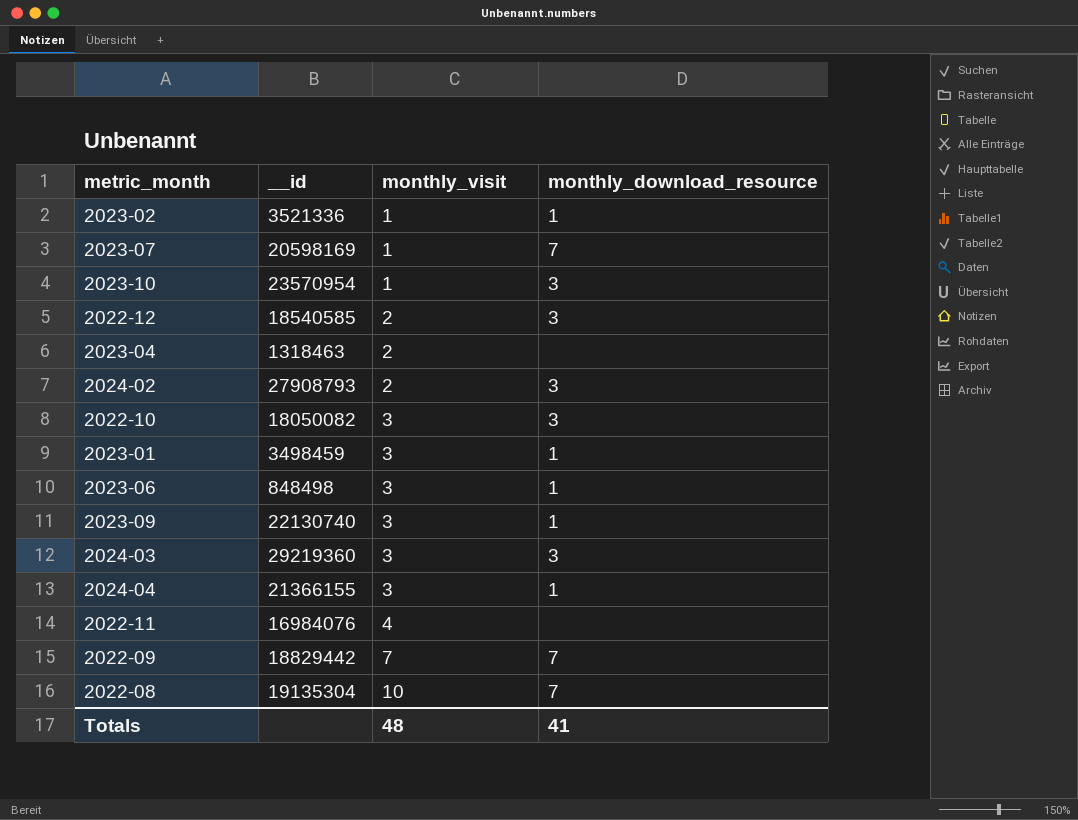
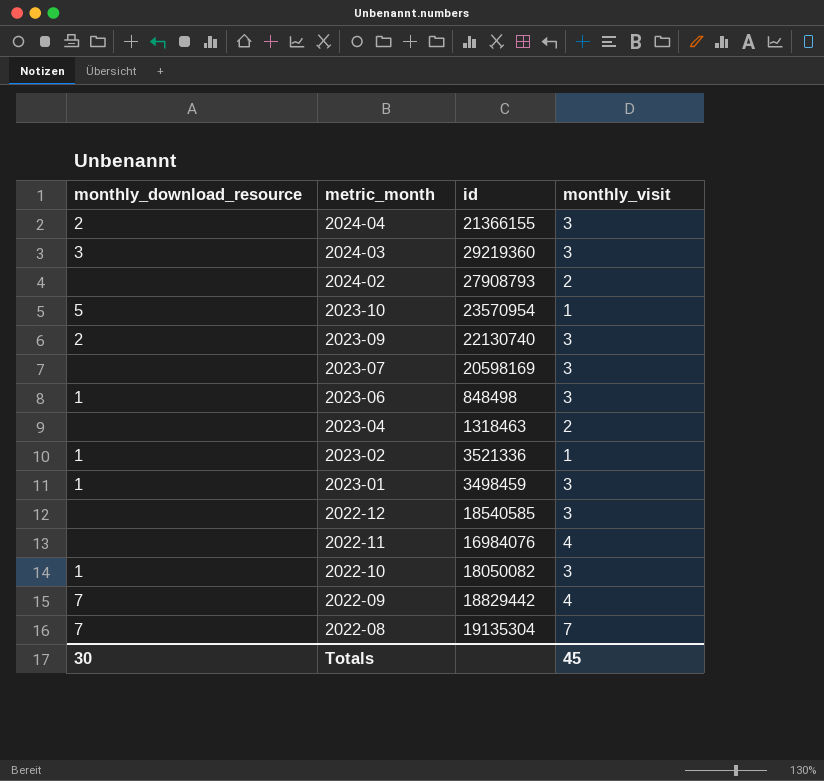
row order: monthly_visit ascending -> metric_month descending
column monthly_download_resource | position: 4 -> 1
column name: __id -> id
2024-04 | monthly_download_resource: 1 -> 2
2024-02 | monthly_download_resource: 3 -> none
2023-10 | monthly_download_resource: 3 -> 5
2023-09 | monthly_download_resource: 1 -> 2
2023-07 | monthly_download_resource: 7 -> none
2023-07 | monthly_visit: 1 -> 3
2022-12 | monthly_download_resource: 3 -> none
2022-12 | monthly_visit: 2 -> 3
2022-10 | monthly_download_resource: 3 -> 1
2022-09 | monthly_visit: 7 -> 4
2022-08 | monthly_visit: 10 -> 7
Totals | monthly_download_resource: 41 -> 30
Totals | monthly_visit: 48 -> 45

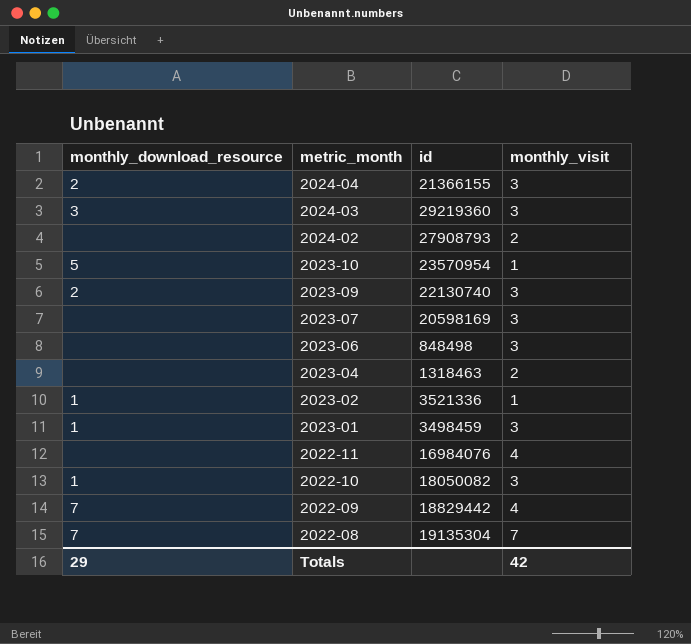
row 2022-12: none | 18540585 | 3 -> none
2023-06 | monthly_download_resource: 1 -> none
Totals | monthly_download_resource: 30 -> 29
Totals | monthly_visit: 45 -> 42

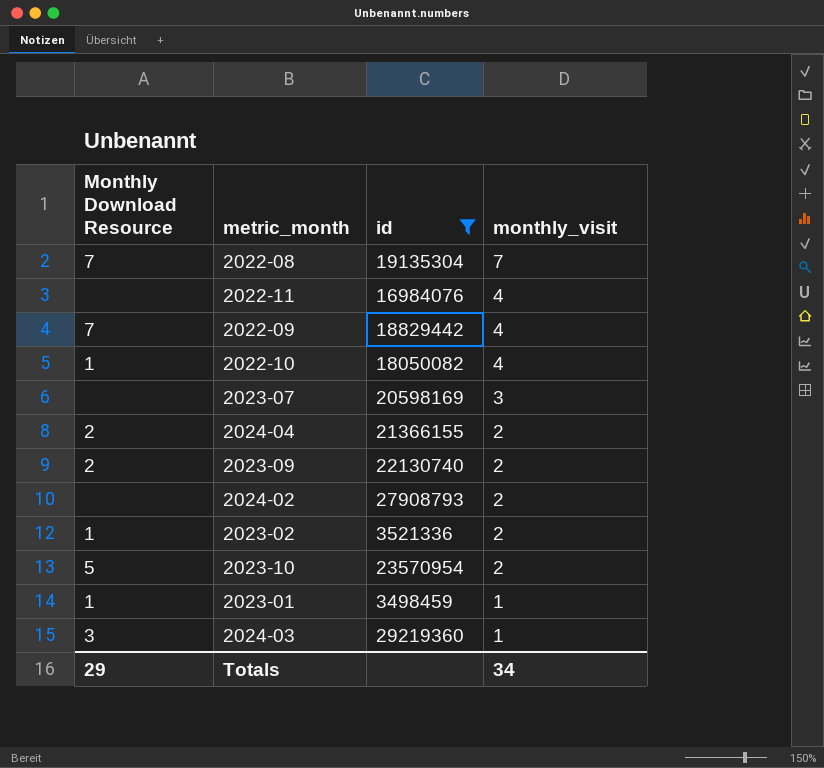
filter: none -> id >= 3498459
row order: metric_month descending -> monthly_visit descending
column name: monthly_download_resource -> Monthly Download Resource
2022-10 | monthly_visit: 3 -> 4
2024-04 | monthly_visit: 3 -> 2
2023-09 | monthly_visit: 3 -> 2
2023-02 | monthly_visit: 1 -> 2
2023-10 | monthly_visit: 1 -> 2
2023-01 | monthly_visit: 3 -> 1
2024-03 | monthly_visit: 3 -> 1
Totals | monthly_visit: 42 -> 34

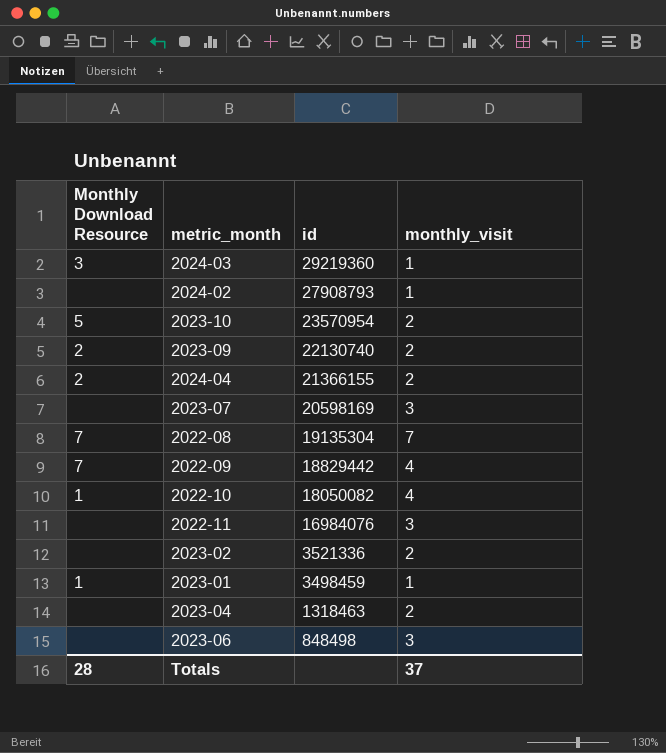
filter: id >= 3498459 -> none
row order: monthly_visit descending -> id descending
2024-02 | monthly_visit: 2 -> 1
2022-11 | monthly_visit: 4 -> 3
2023-02 | Monthly Download Resource: 1 -> none
Totals | Monthly Download Resource: 29 -> 28
Totals | monthly_visit: 34 -> 37

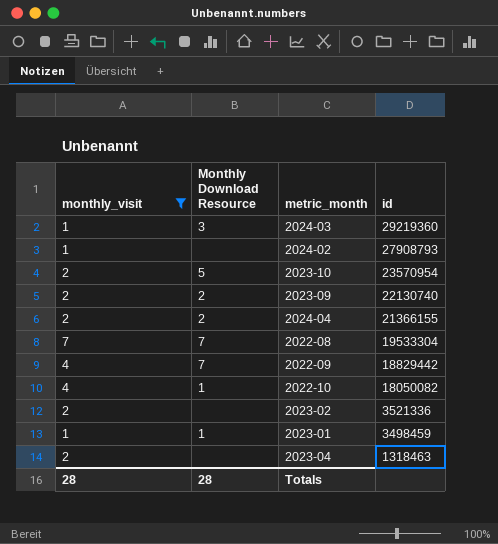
filter: none -> monthly_visit != 3
column monthly_visit | position: 4 -> 1
2022-08 | id: 19135304 -> 19533304
Totals | monthly_visit: 37 -> 28

